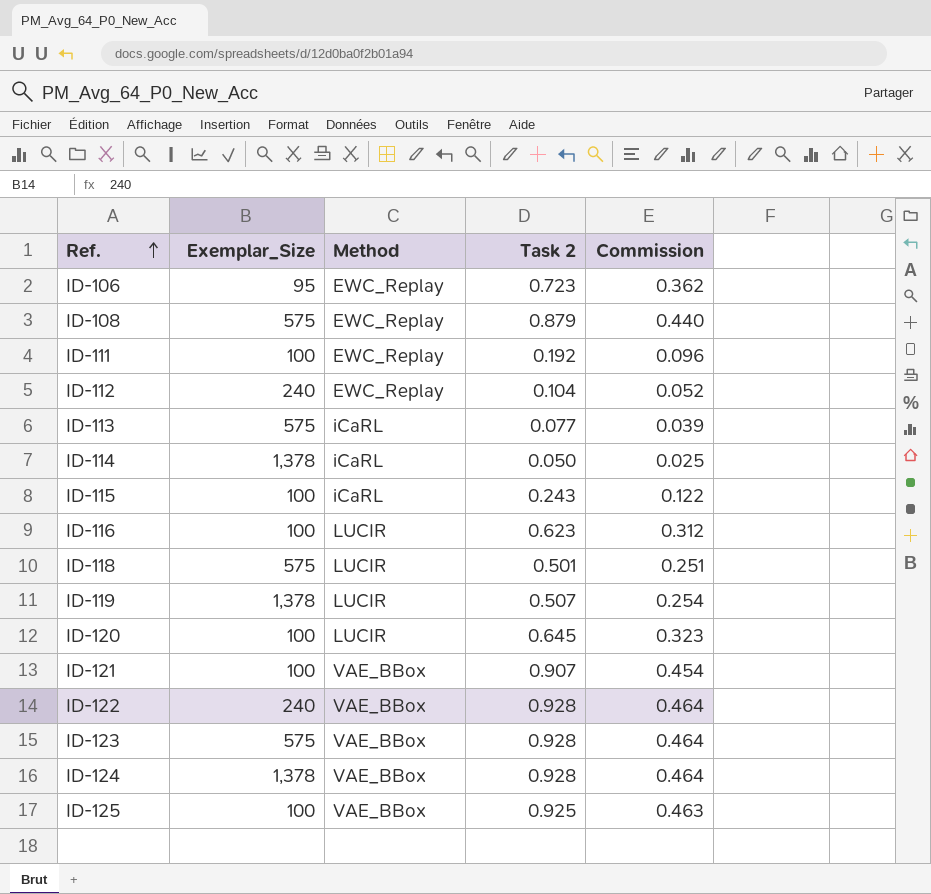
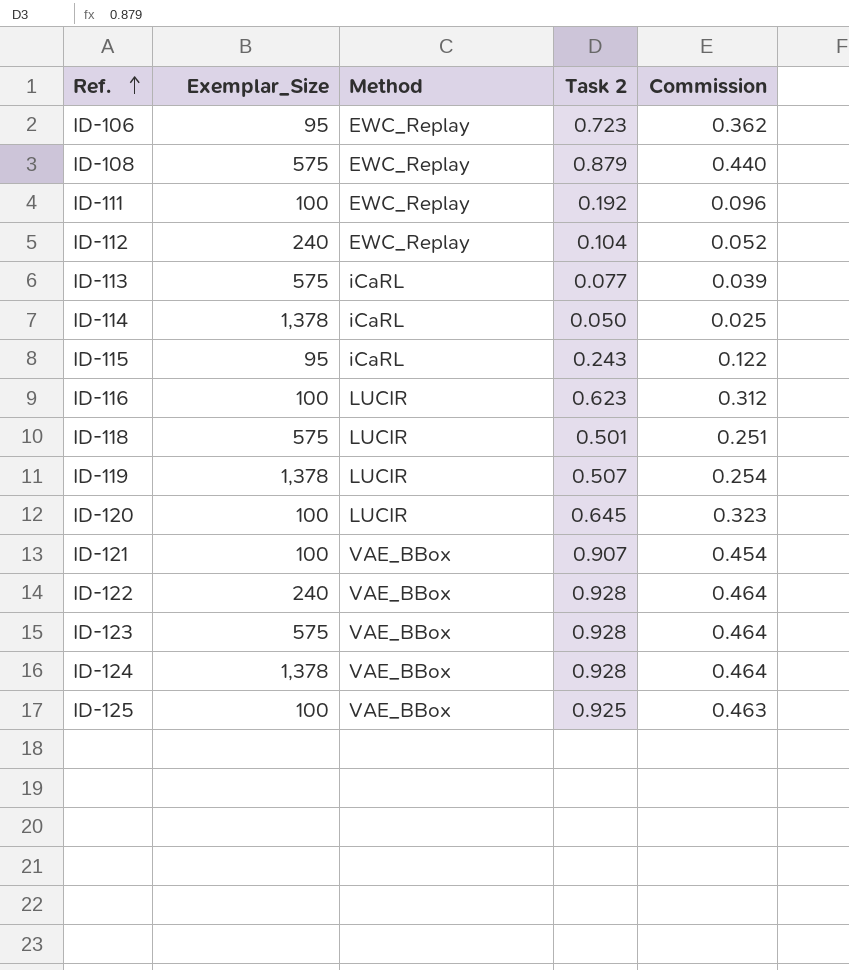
ID-115 | Exemplar_Size: 100 -> 95

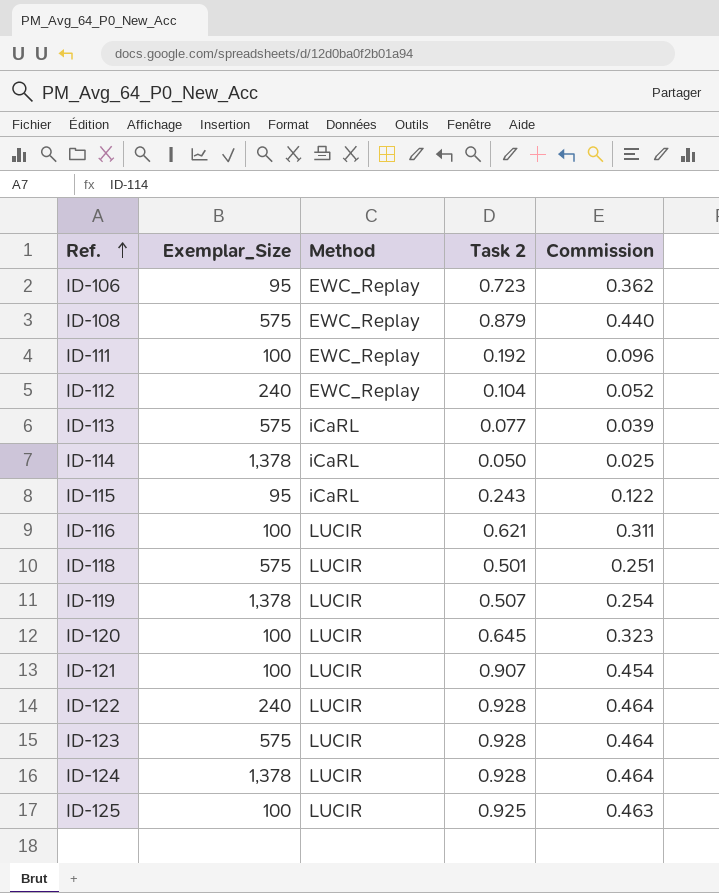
ID-116 | Task 2: 0.623 -> 0.621
ID-116 | Commission: 0.312 -> 0.311
ID-121 | Method: VAE_BBox -> LUCIR
ID-122 | Method: VAE_BBox -> LUCIR
ID-123 | Method: VAE_BBox -> LUCIR
ID-124 | Method: VAE_BBox -> LUCIR
ID-125 | Method: VAE_BBox -> LUCIR

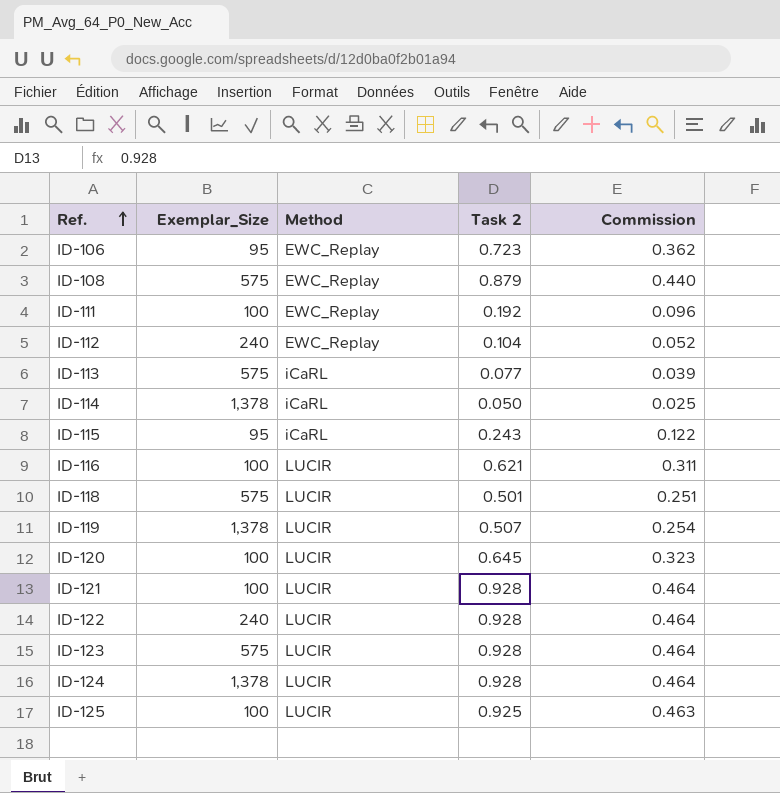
ID-121 | Task 2: 0.907 -> 0.928
ID-121 | Commission: 0.454 -> 0.464

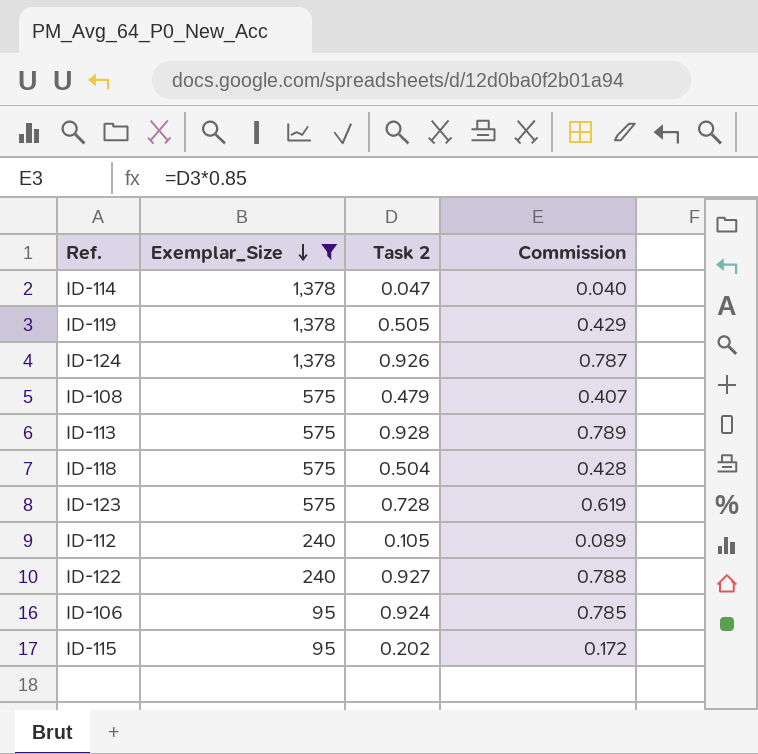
filter: none -> Exemplar_Size != 100
row order: Ref. ascending -> Exemplar_Size descending
column Method | position: 3 -> none
column Commission | formula: [Task 2] * 0.5 -> [Task 2] * 0.85
ID-114 | Task 2: 0.050 -> 0.047
ID-119 | Task 2: 0.507 -> 0.505
ID-124 | Task 2: 0.928 -> 0.926
ID-108 | Task 2: 0.879 -> 0.479
ID-113 | Task 2: 0.077 -> 0.928
ID-118 | Task 2: 0.501 -> 0.504
ID-123 | Task 2: 0.928 -> 0.728
ID-112 | Task 2: 0.104 -> 0.105
ID-122 | Task 2: 0.928 -> 0.927
ID-106 | Task 2: 0.723 -> 0.924
ID-115 | Task 2: 0.243 -> 0.202

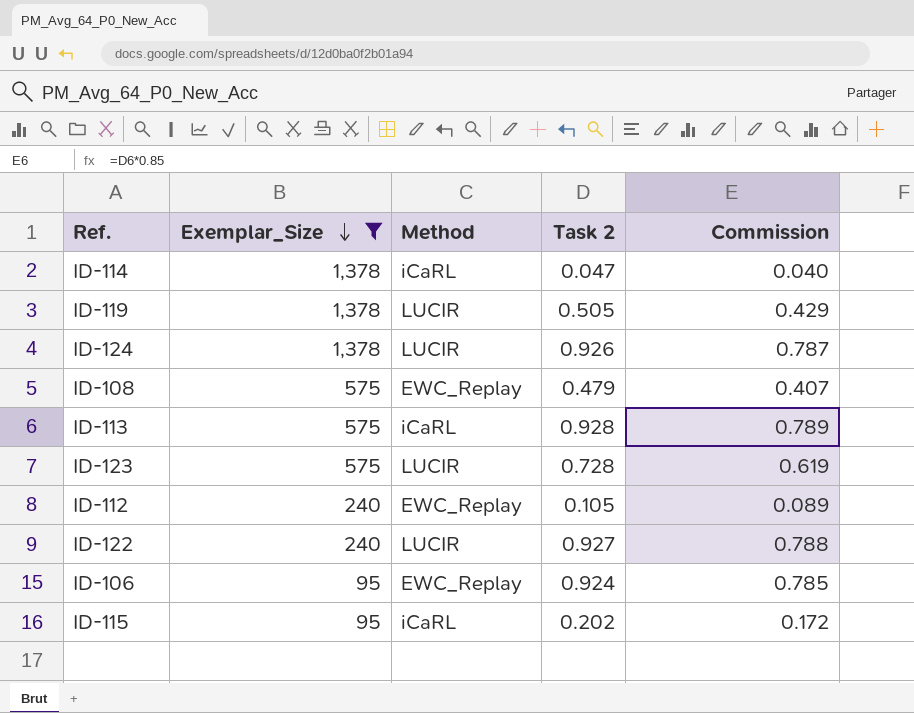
column Method | position: none -> 3
row ID-118: 575 | 0.504 | 0.428 -> none

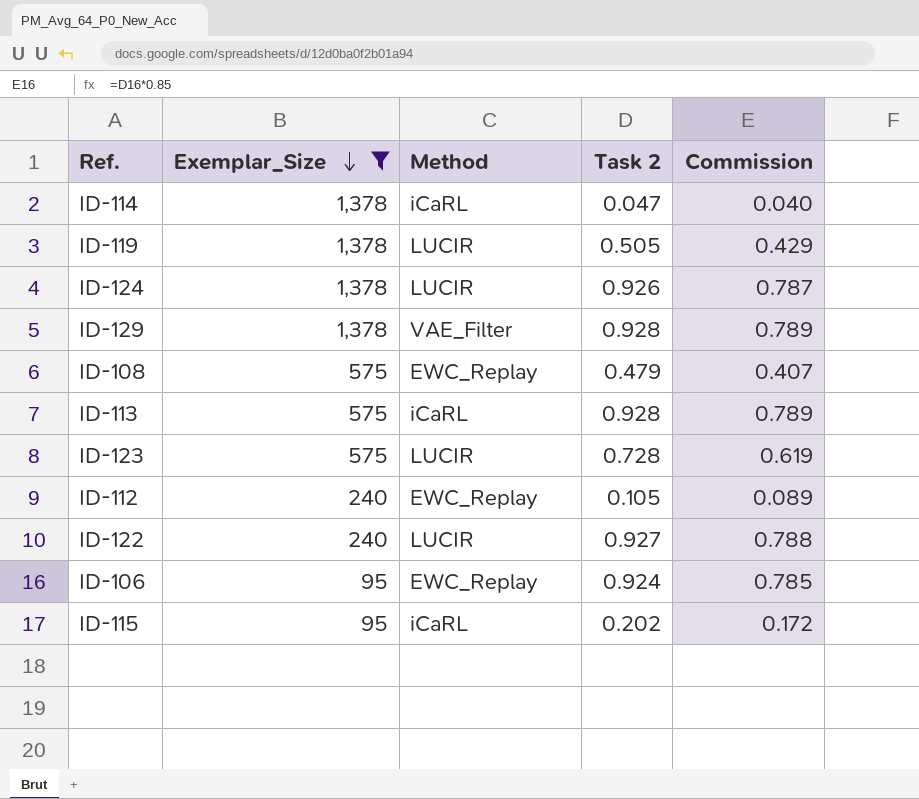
row ID-129: none -> 1,378 | VAE_Filter | 0.928 | 0.789

